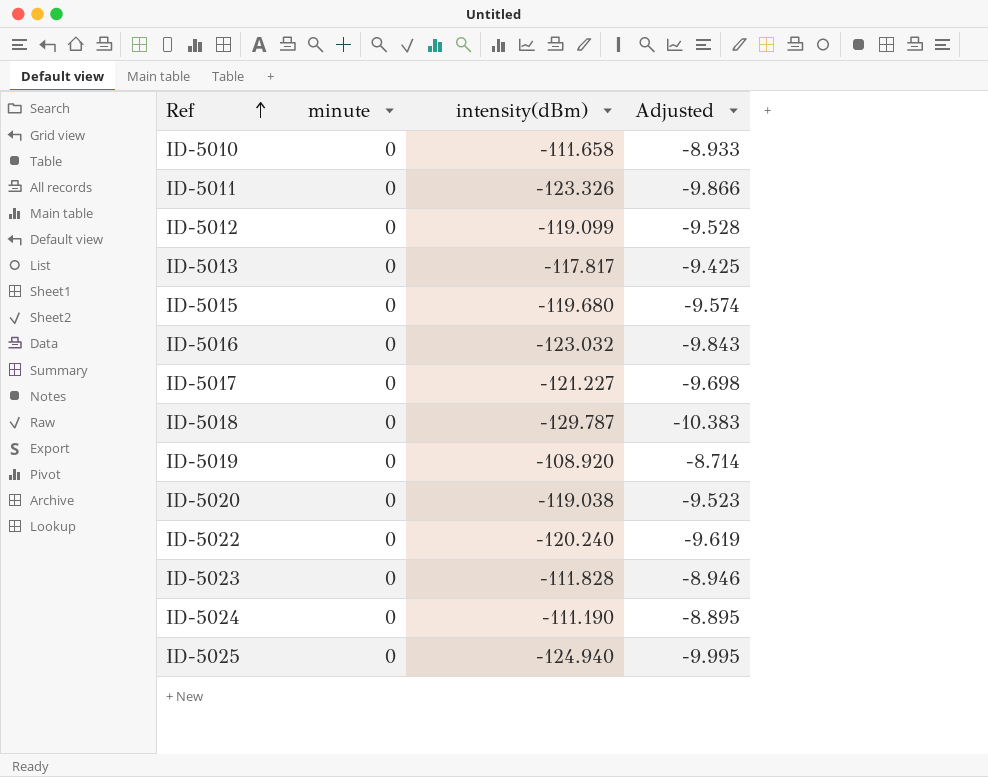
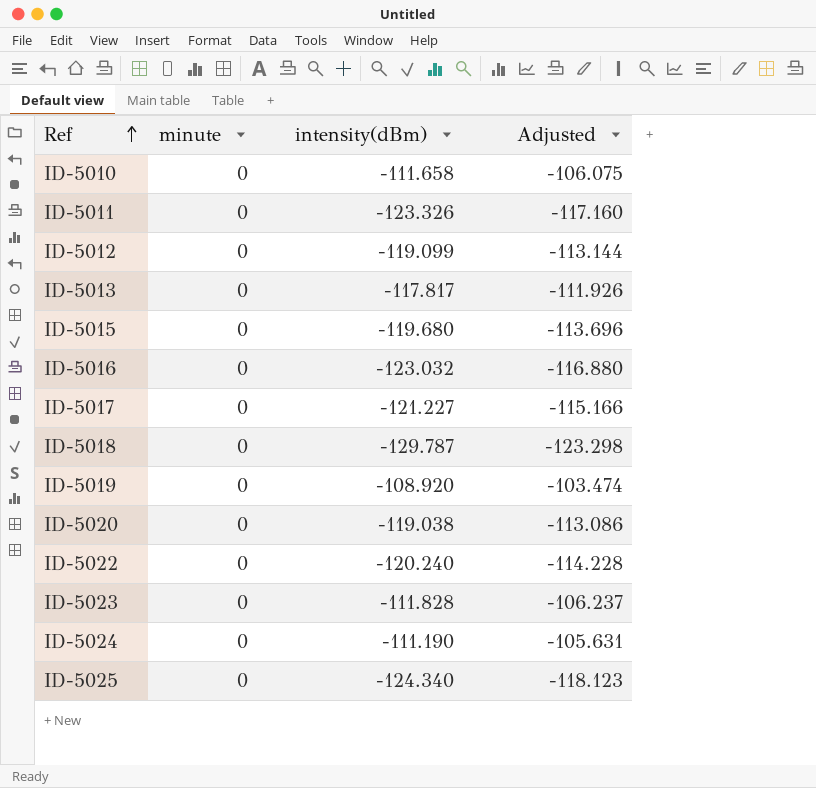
column Adjusted | formula: [intensity(dBm)] * 0.08 -> [intensity(dBm)] * 0.95
ID-5025 | intensity(dBm): -124.940 -> -124.340

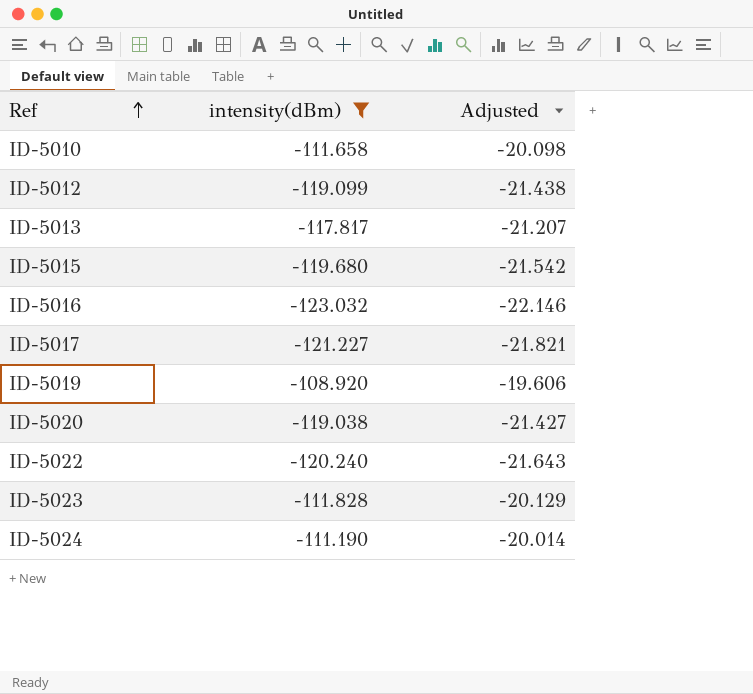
filter: none -> intensity(dBm) >= -123.032
column minute | position: 2 -> none
column Adjusted | formula: [intensity(dBm)] * 0.95 -> [intensity(dBm)] * 0.18

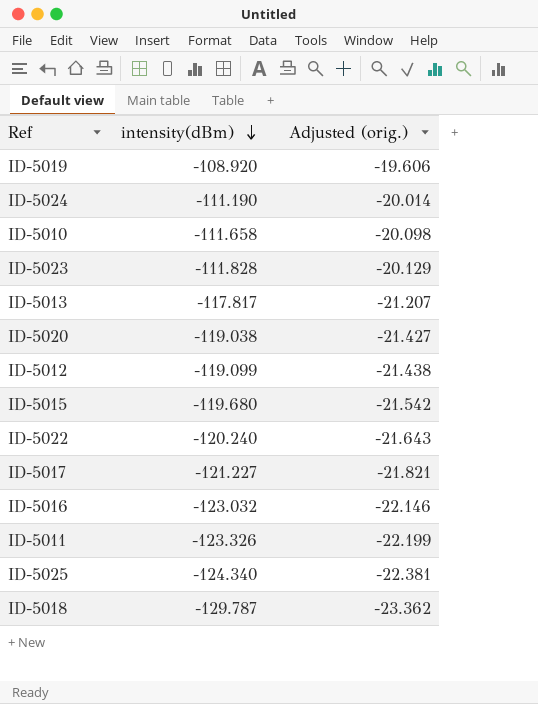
filter: intensity(dBm) >= -123.032 -> none
row order: Ref ascending -> intensity(dBm) descending
column name: Adjusted -> Adjusted (orig.)

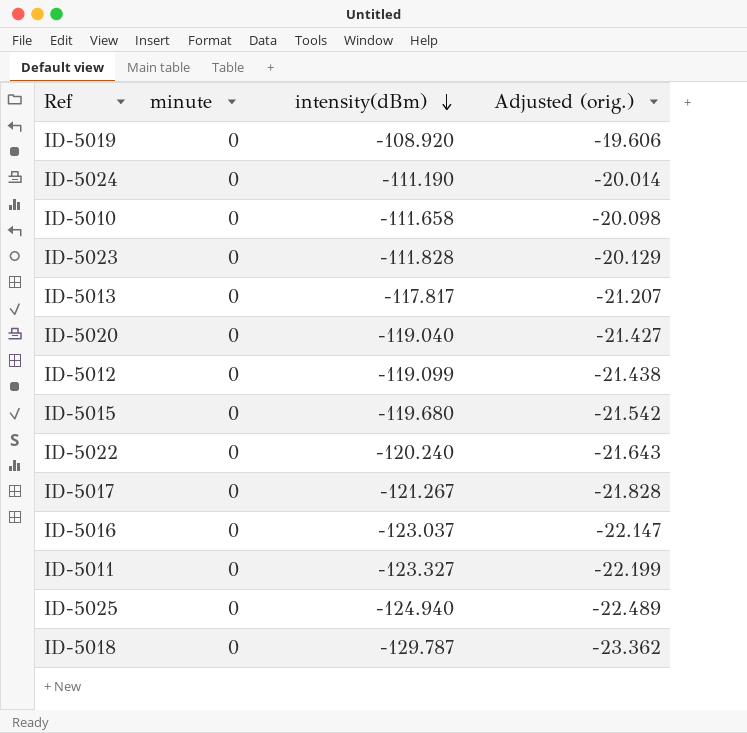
column minute | position: none -> 2
ID-5020 | intensity(dBm): -119.038 -> -119.040
ID-5017 | intensity(dBm): -121.227 -> -121.267
ID-5017 | Adjusted (orig.): -21.821 -> -21.828
ID-5016 | intensity(dBm): -123.032 -> -123.037
ID-5016 | Adjusted (orig.): -22.146 -> -22.147
ID-5011 | intensity(dBm): -123.326 -> -123.327
ID-5025 | intensity(dBm): -124.340 -> -124.940
ID-5025 | Adjusted (orig.): -22.381 -> -22.489

